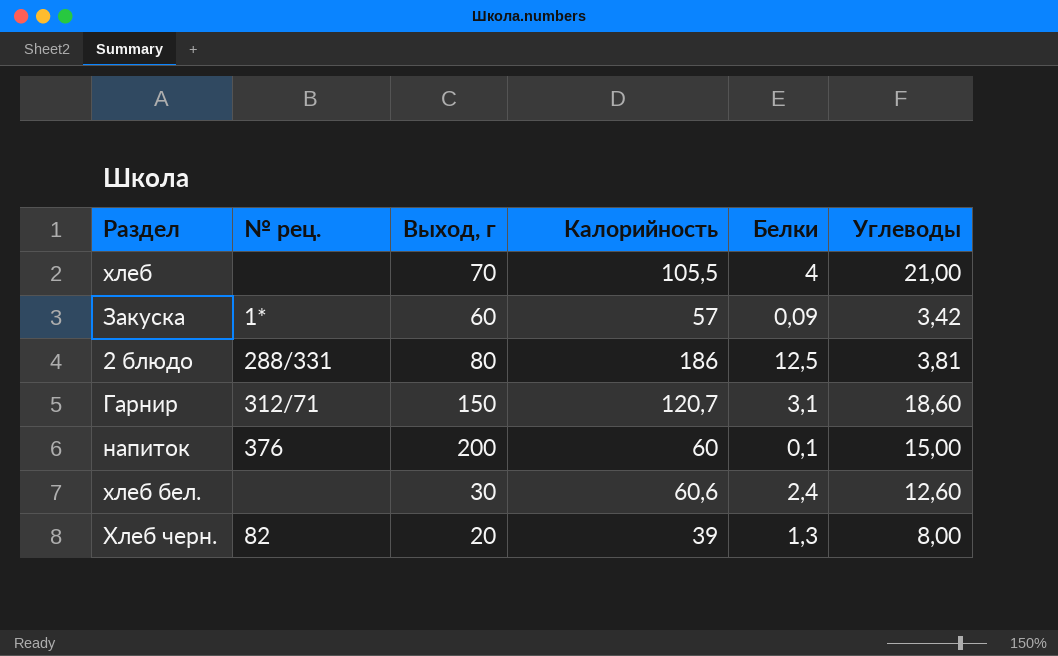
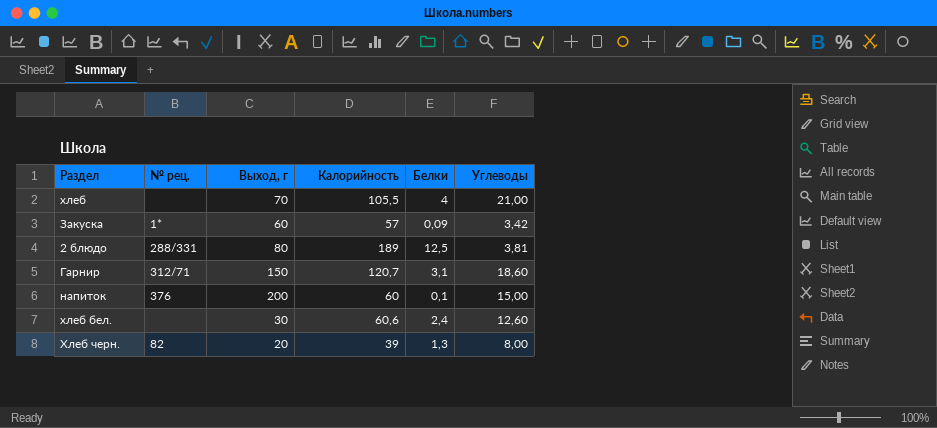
2 блюдо | Калорийность: 186 -> 189

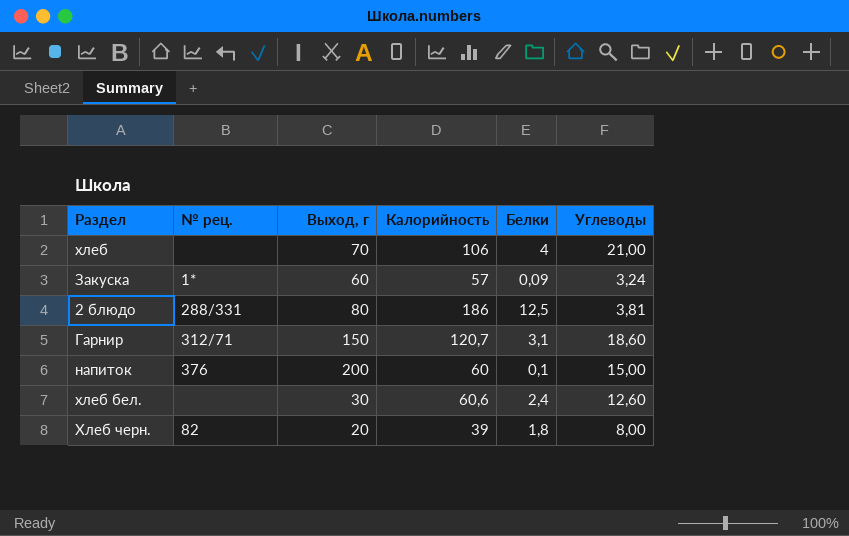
хлеб | Калорийность: 105,5 -> 106
Закуска | Углеводы: 3,42 -> 3,24
2 блюдо | Калорийность: 189 -> 186
Хлеб черн. | Белки: 1,3 -> 1,8

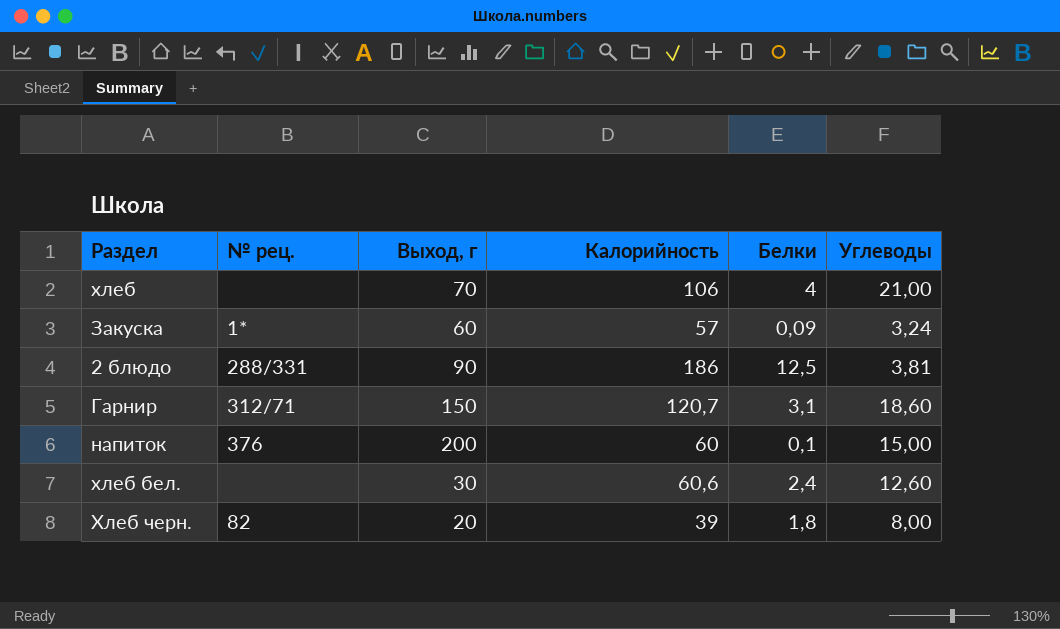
2 блюдо | Выход, г: 80 -> 90

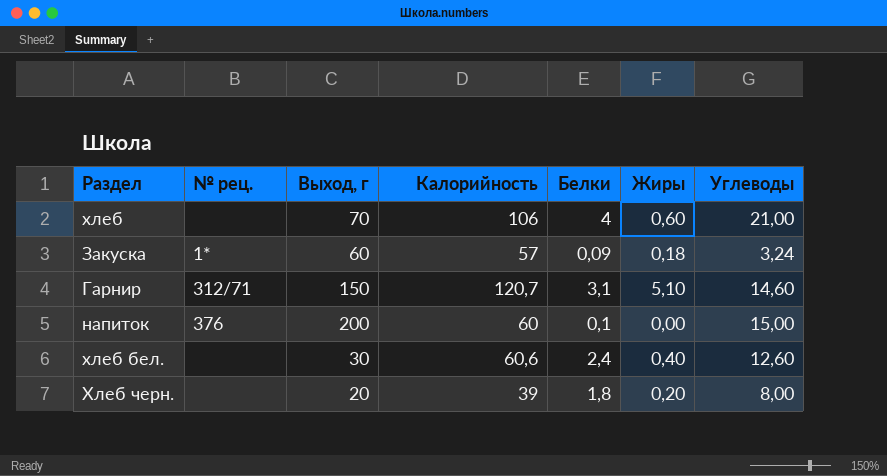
column Жиры | position: none -> 6
row 2 блюдо: 288/331 | 90 | 186 | 12,5 | 3,81 -> none
Гарнир | Углеводы: 18,60 -> 14,60
Хлеб черн. | № рец.: 82 -> none

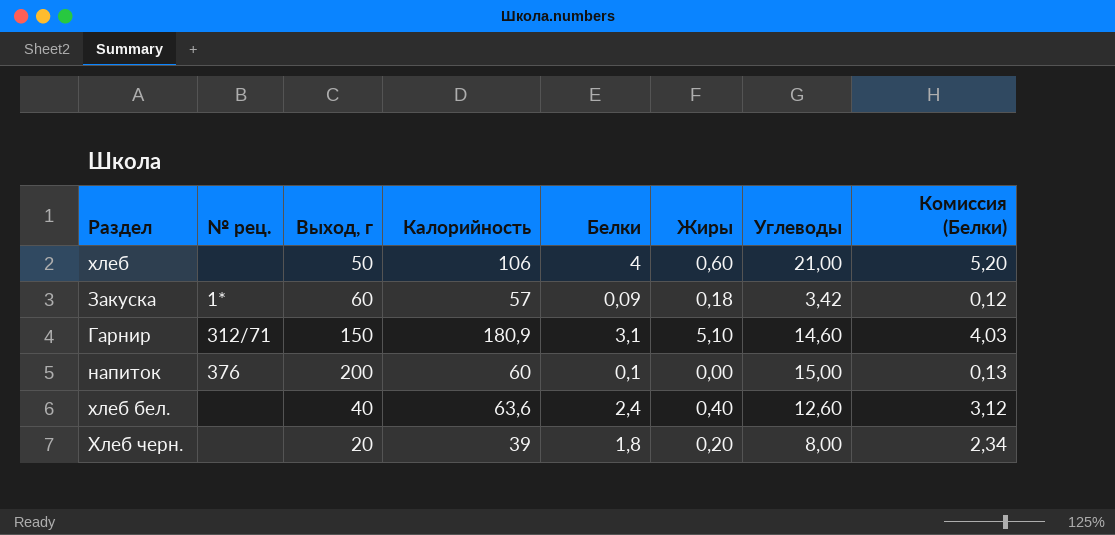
column Комиссия (Белки) | formula: none -> [Белки] * 1,3
хлеб | Выход, г: 70 -> 50
Закуска | Углеводы: 3,24 -> 3,42
Гарнир | Калорийность: 120,7 -> 180,9
хлеб бел. | Выход, г: 30 -> 40
хлеб бел. | Калорийность: 60,6 -> 63,6

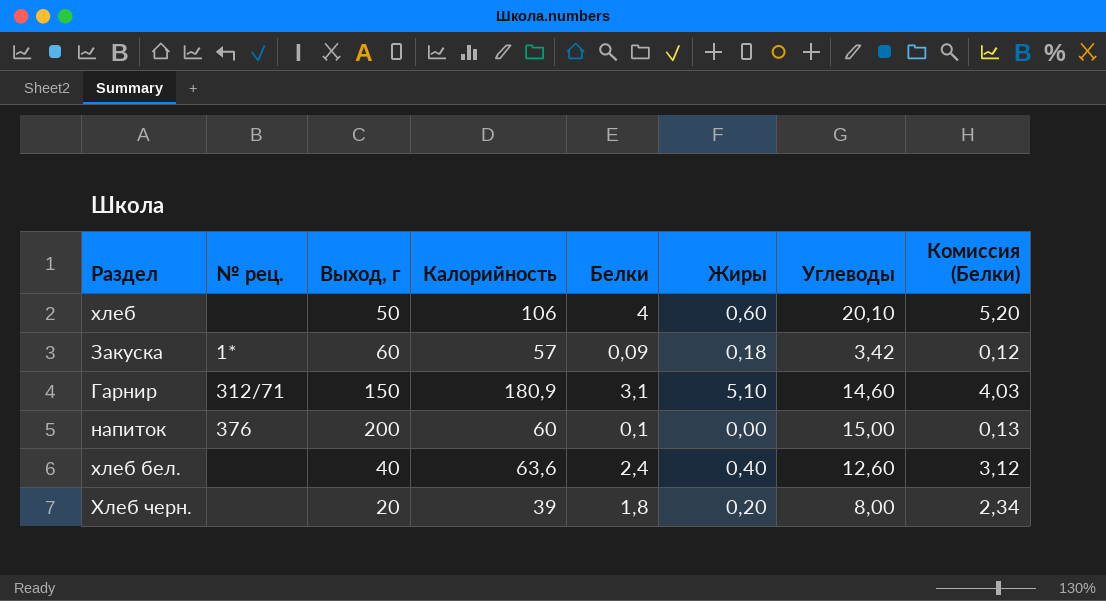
хлеб | Углеводы: 21,00 -> 20,10

